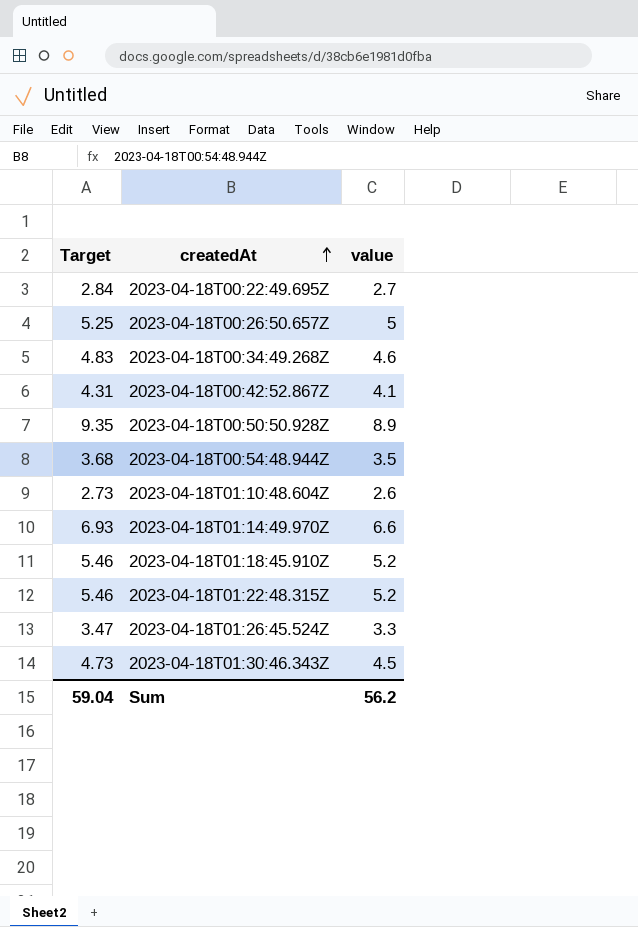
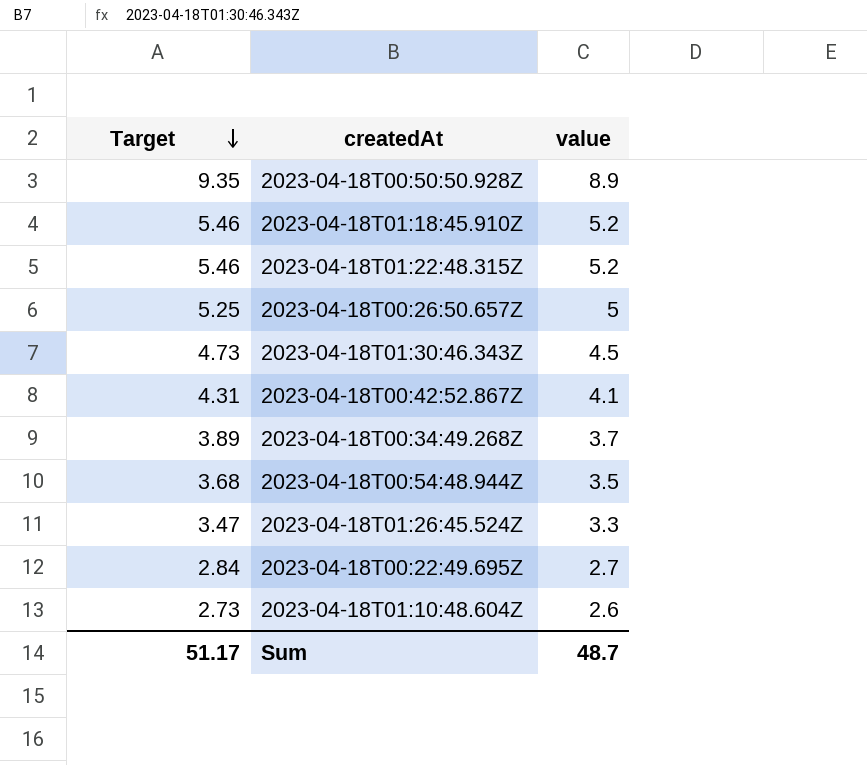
row order: createdAt ascending -> Target descending
row 2023-04-18T01:14:49.970Z: 6.93 | 6.6 -> none
2023-04-18T00:34:49.268Z | Target: 4.83 -> 3.89
2023-04-18T00:34:49.268Z | value: 4.6 -> 3.7
Sum | Target: 59.04 -> 51.17
Sum | value: 56.2 -> 48.7

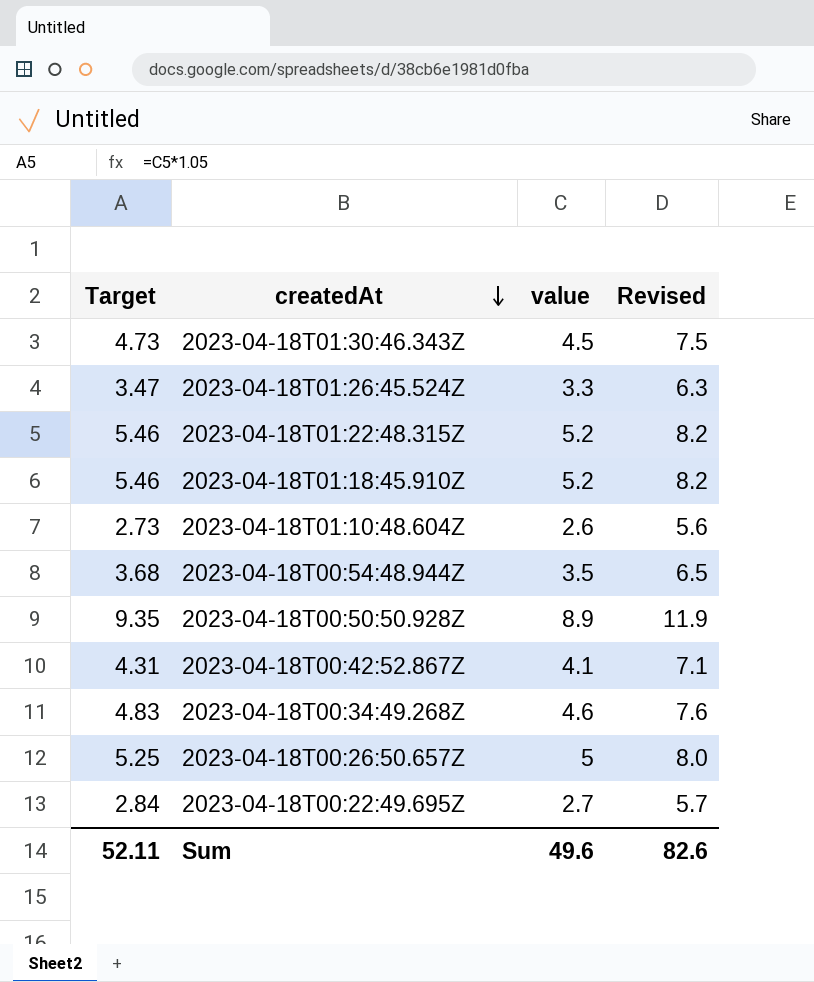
row order: Target descending -> createdAt descending
column Revised | formula: none -> [value] + 3
2023-04-18T00:34:49.268Z | Target: 3.89 -> 4.83
2023-04-18T00:34:49.268Z | value: 3.7 -> 4.6
Sum | Target: 51.17 -> 52.11
Sum | value: 48.7 -> 49.6

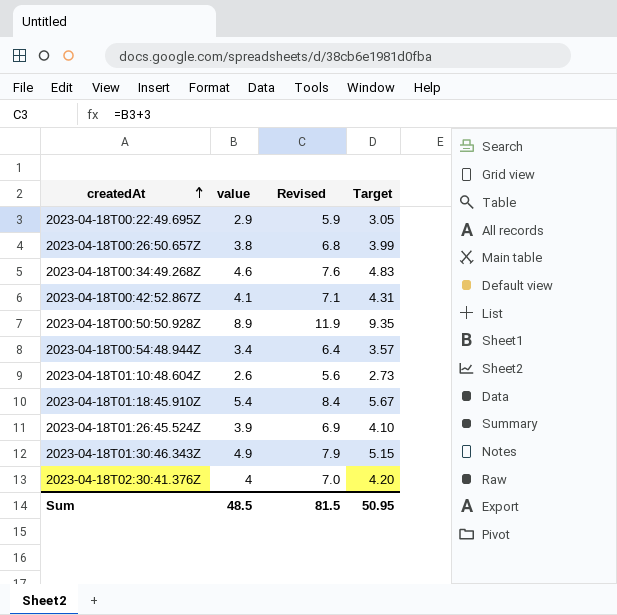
row order: createdAt descending -> createdAt ascending
column Target | position: 1 -> 4
row 2023-04-18T01:22:48.315Z: 5.46 | 5.2 | 8.2 -> none
2023-04-18T00:22:49.695Z | value: 2.7 -> 2.9
2023-04-18T00:22:49.695Z | Revised: 5.7 -> 5.9
2023-04-18T00:22:49.695Z | Target: 2.84 -> 3.05
2023-04-18T00:26:50.657Z | value: 5 -> 3.8
2023-04-18T00:26:50.657Z | Revised: 8.0 -> 6.8
2023-04-18T00:26:50.657Z | Target: 5.25 -> 3.99
2023-04-18T00:54:48.944Z | value: 3.5 -> 3.4
2023-04-18T00:54:48.944Z | Revised: 6.5 -> 6.4
2023-04-18T00:54:48.944Z | Target: 3.68 -> 3.57
2023-04-18T01:18:45.910Z | value: 5.2 -> 5.4
2023-04-18T01:18:45.910Z | Revised: 8.2 -> 8.4
2023-04-18T01:18:45.910Z | Target: 5.46 -> 5.67
2023-04-18T01:26:45.524Z | value: 3.3 -> 3.9
2023-04-18T01:26:45.524Z | Revised: 6.3 -> 6.9
2023-04-18T01:26:45.524Z | Target: 3.47 -> 4.10
2023-04-18T01:30:46.343Z | value: 4.5 -> 4.9
2023-04-18T01:30:46.343Z | Revised: 7.5 -> 7.9
2023-04-18T01:30:46.343Z | Target: 4.73 -> 5.15
row 2023-04-18T02:30:41.376Z: none -> 4 | 7.0 | 4.20
Sum | value: 49.6 -> 48.5
Sum | Revised: 82.6 -> 81.5
Sum | Target: 52.11 -> 50.95

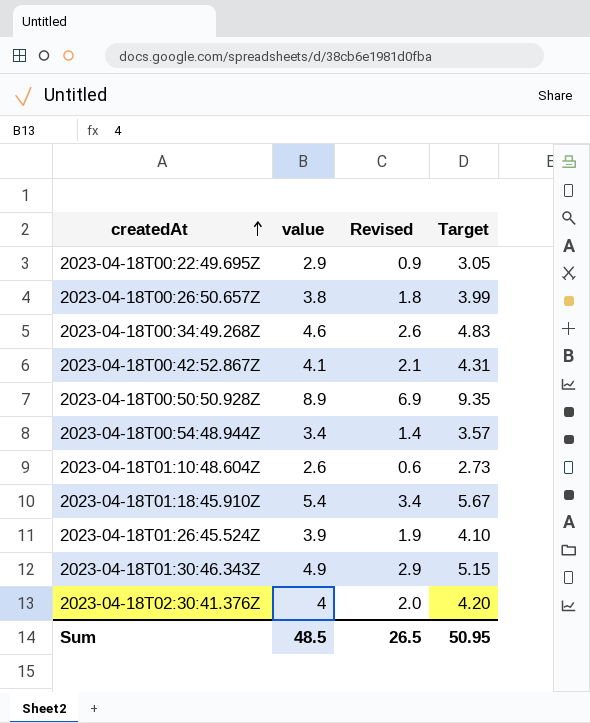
column Revised | formula: [value] + 3 -> [value] - 2
Sum | Revised: 81.5 -> 26.5

